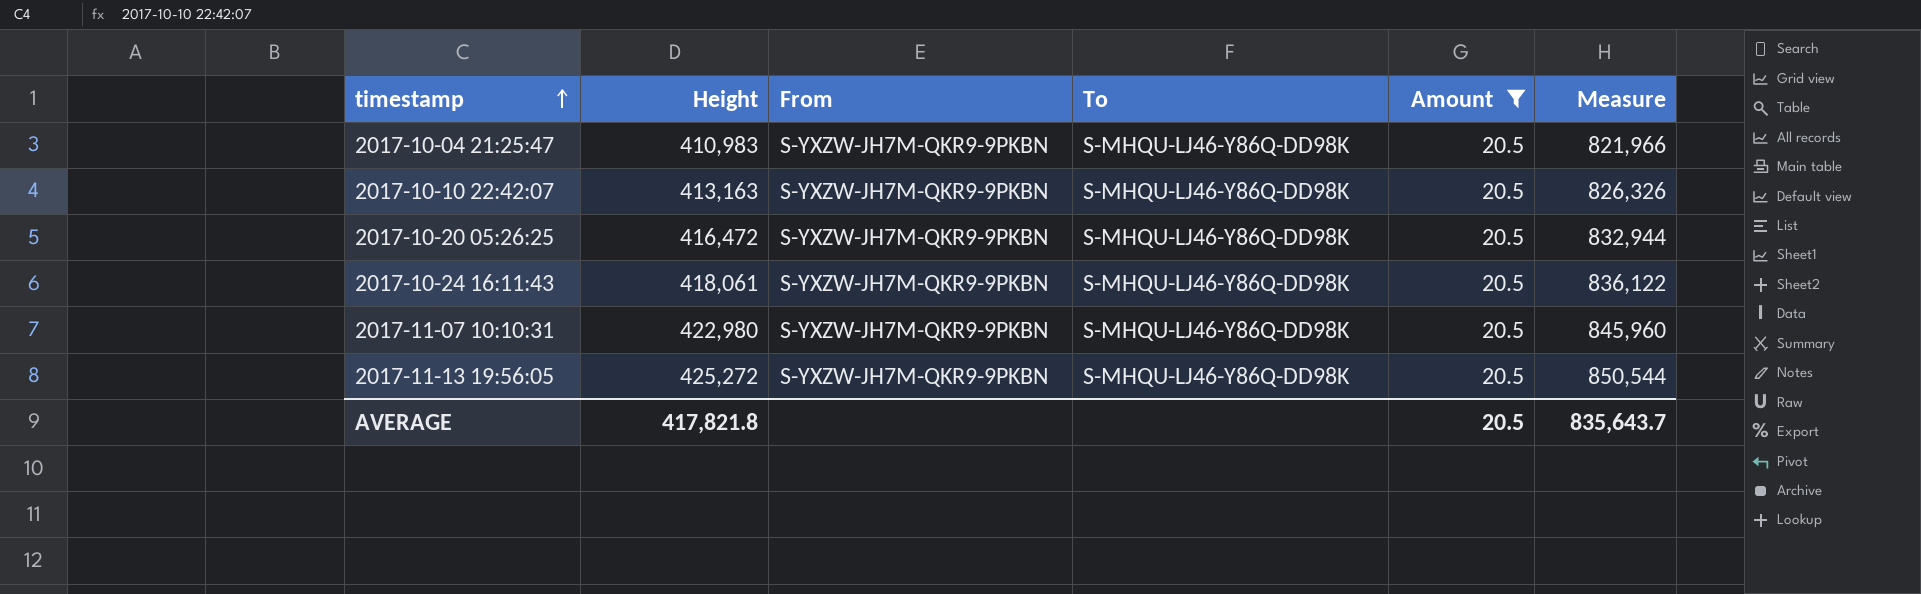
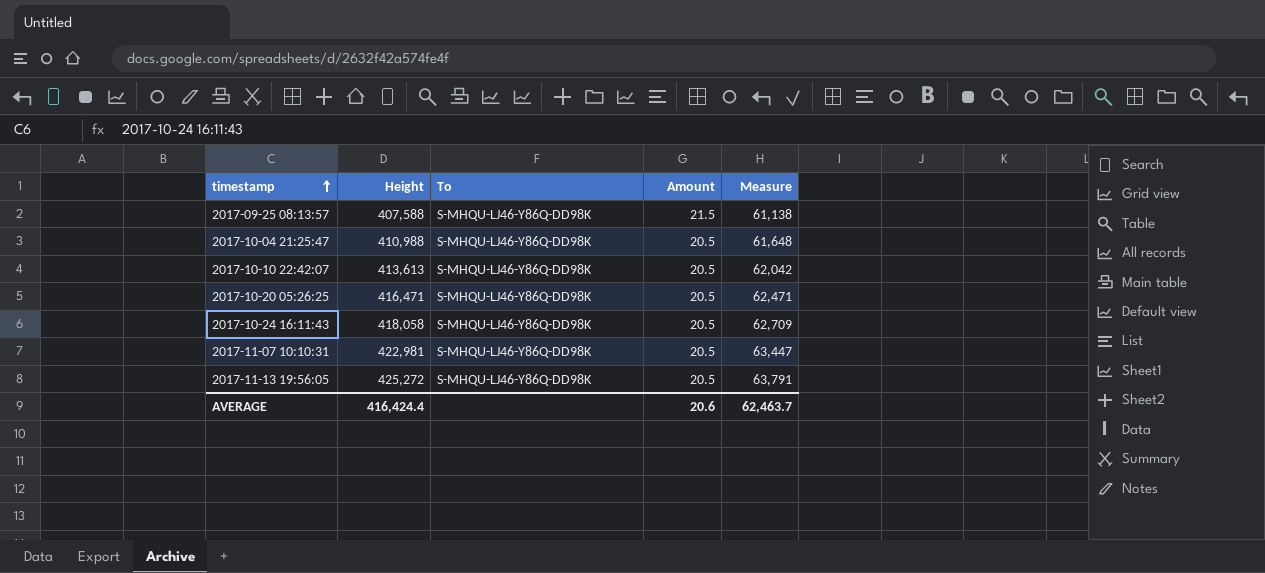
filter: Amount = 20.5 -> none
column From | position: 3 -> none
column Measure | formula: [Height] * 2 -> [Height] * 0.15
2017-10-04 21:25:47 | Height: 410,983 -> 410,988
2017-10-10 22:42:07 | Height: 413,163 -> 413,613
2017-10-20 05:26:25 | Height: 416,472 -> 416,471
2017-10-24 16:11:43 | Height: 418,061 -> 418,058
2017-11-07 10:10:31 | Height: 422,980 -> 422,981
AVERAGE | Height: 417,821.8 -> 416,424.4
AVERAGE | Amount: 20.5 -> 20.6
AVERAGE | Measure: 835,643.7 -> 62,463.7

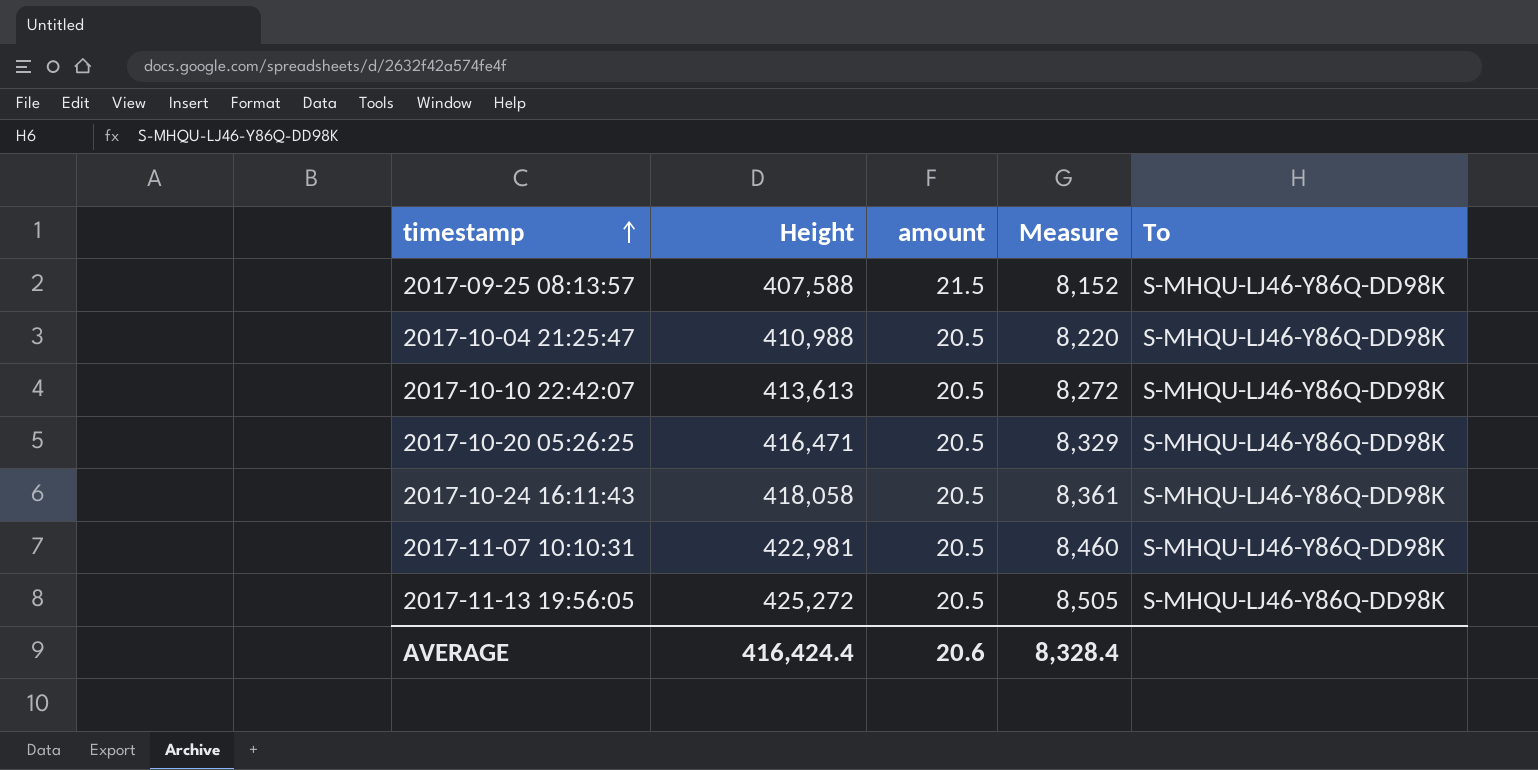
column name: Amount -> amount
column Measure | formula: [Height] * 0.15 -> [Height] * 0.02
column To | position: 3 -> 5
AVERAGE | Measure: 62,463.7 -> 8,328.4

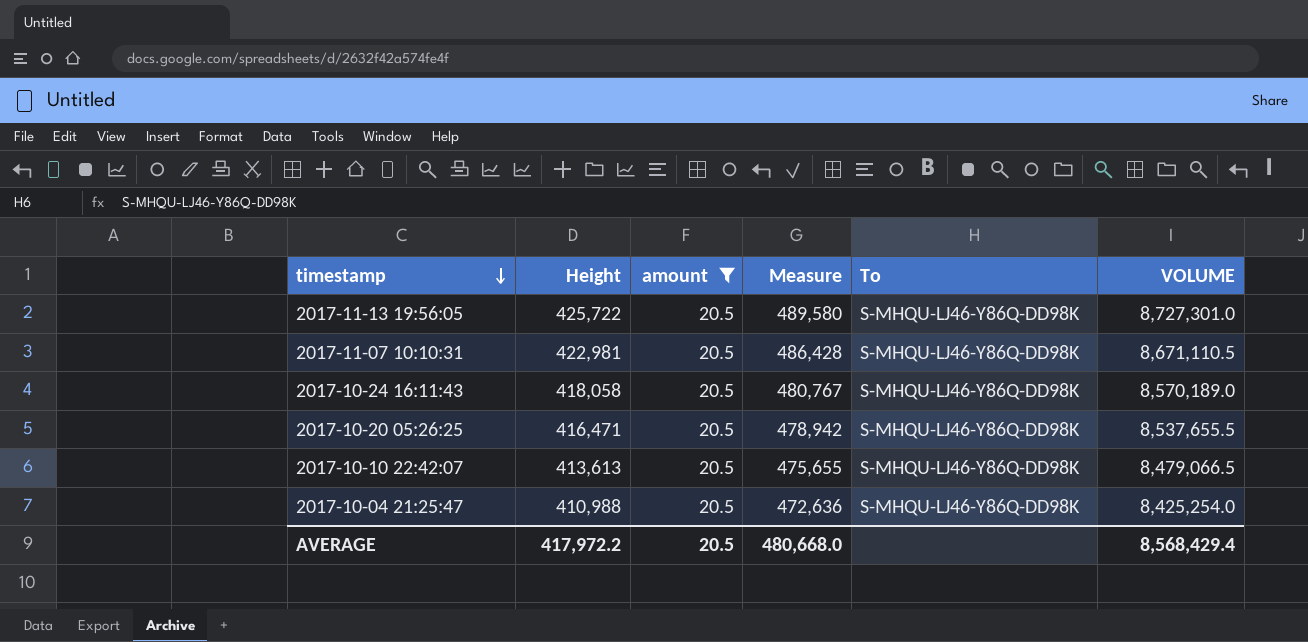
filter: none -> amount = 20.5
row order: timestamp ascending -> timestamp descending
column Measure | formula: [Height] * 0.02 -> [Height] * 1.15
column VOLUME | formula: none -> [Height] * [amount]
2017-11-13 19:56:05 | Height: 425,272 -> 425,722
AVERAGE | Height: 416,424.4 -> 417,972.2
AVERAGE | amount: 20.6 -> 20.5
AVERAGE | Measure: 8,328.4 -> 480,668.0

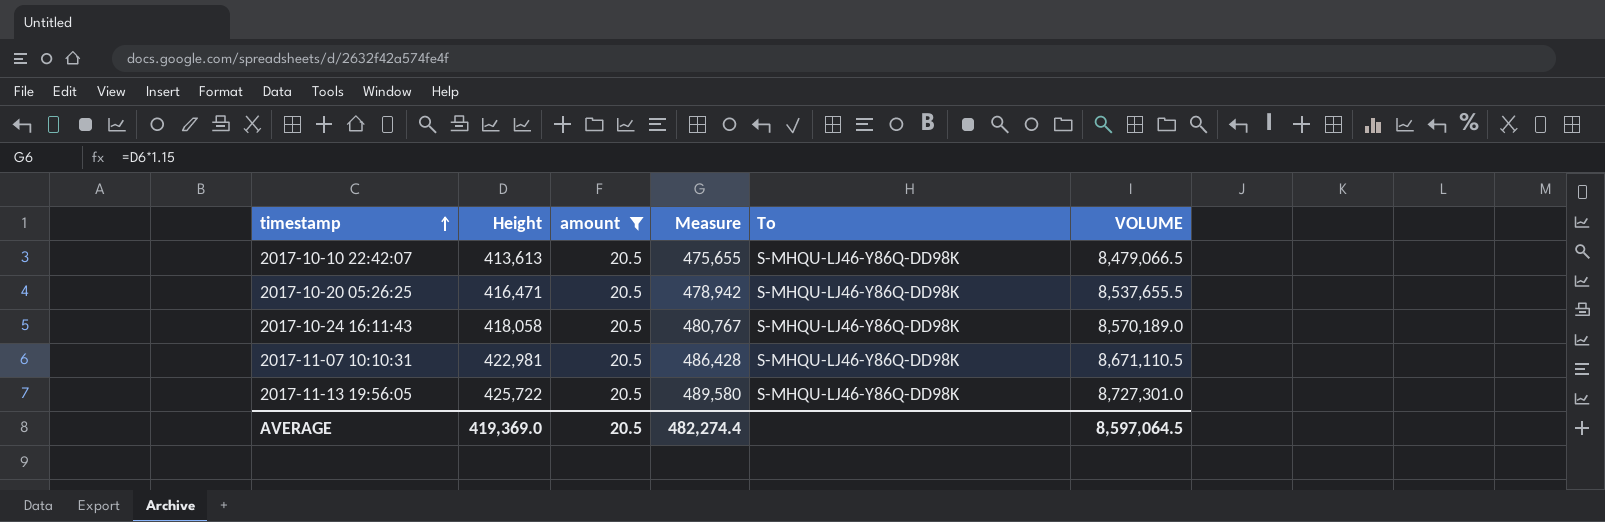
row order: timestamp descending -> timestamp ascending
row 2017-10-04 21:25:47: 410,988 | 20.5 | 472,636 | S-MHQU-LJ46-Y86Q-DD98K | 8,425,254.0 -> none
AVERAGE | Height: 417,972.2 -> 419,369.0
AVERAGE | Measure: 480,668.0 -> 482,274.4
AVERAGE | VOLUME: 8,568,429.4 -> 8,597,064.5

